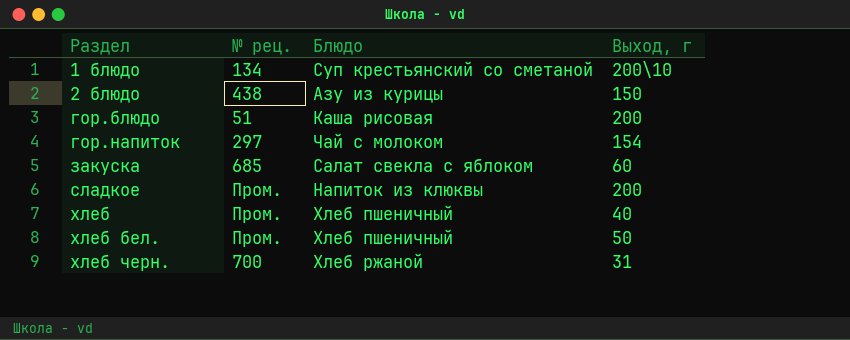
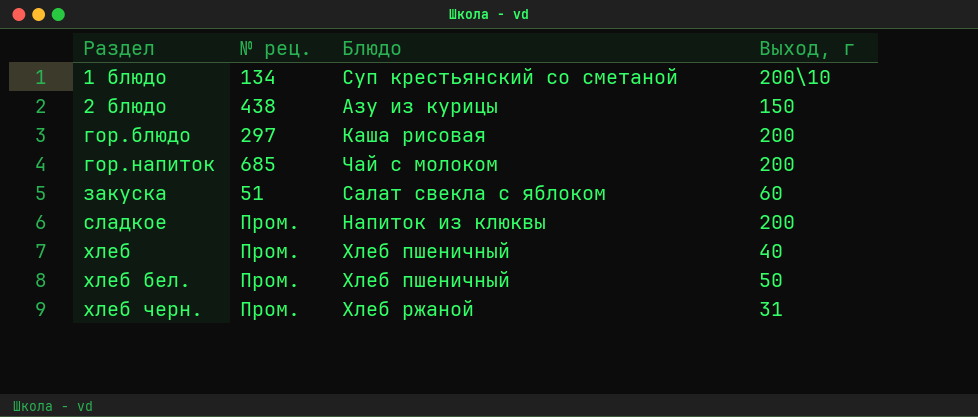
гор.блюдо | № рец.: 51 -> 297
гор.напиток | № рец.: 297 -> 685
гор.напиток | Выход, г: 154 -> 200
закуска | № рец.: 685 -> 51
хлеб черн. | № рец.: 700 -> Пром.

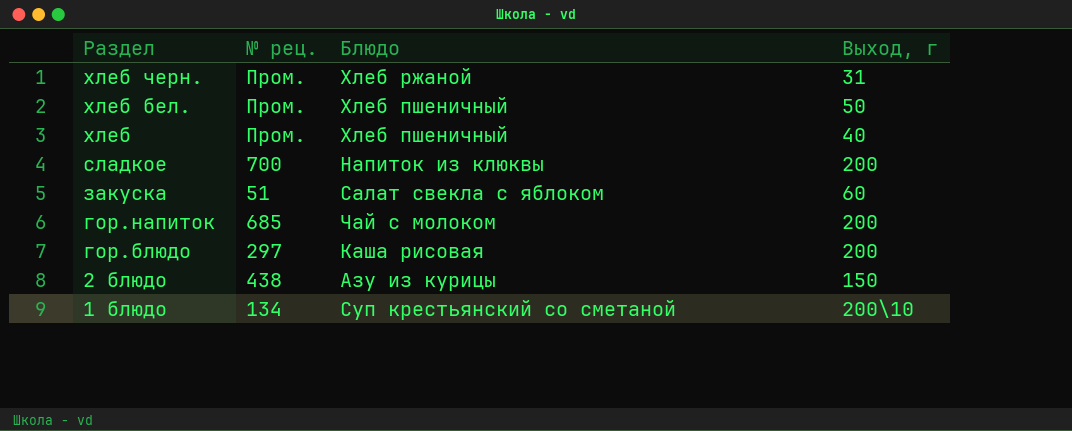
row order: Раздел ascending -> Раздел descending
сладкое | № рец.: Пром. -> 700

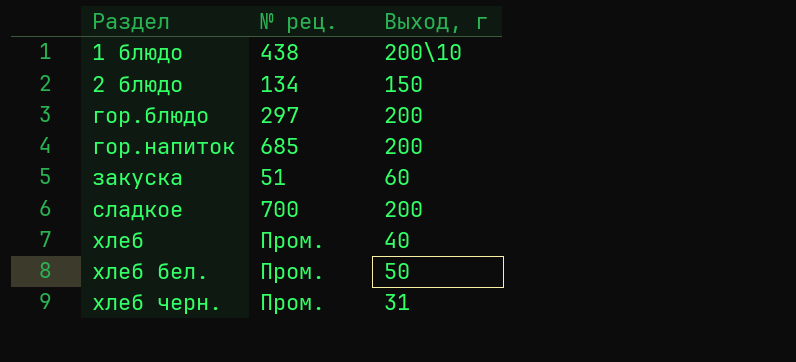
row order: Раздел descending -> Раздел ascending
column Блюдо | position: 3 -> none
1 блюдо | № рец.: 134 -> 438
2 блюдо | № рец.: 438 -> 134

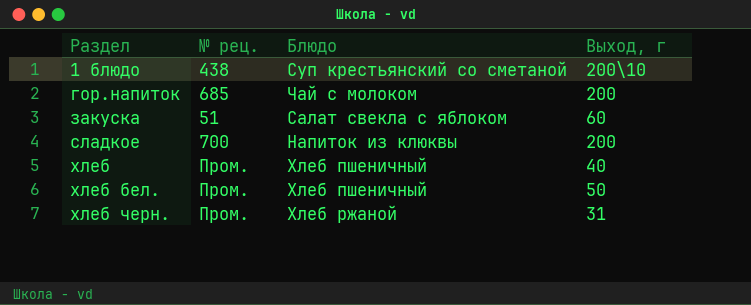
column Блюдо | position: none -> 3
row 2 блюдо: 134 | 150 -> none
row гор.блюдо: 297 | 200 -> none

